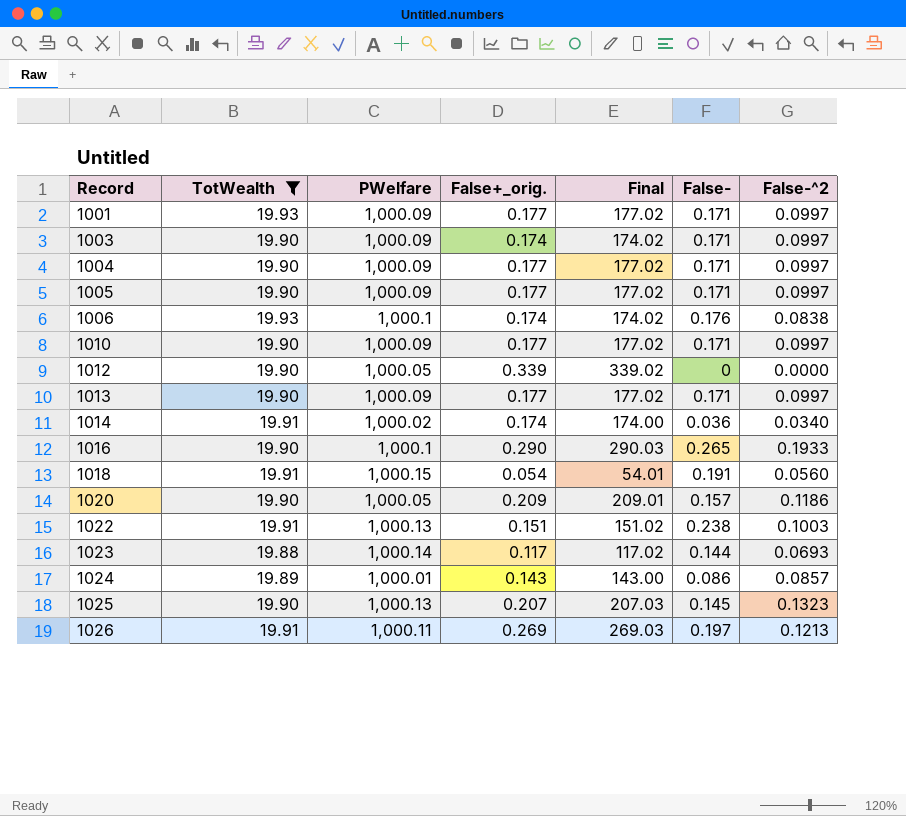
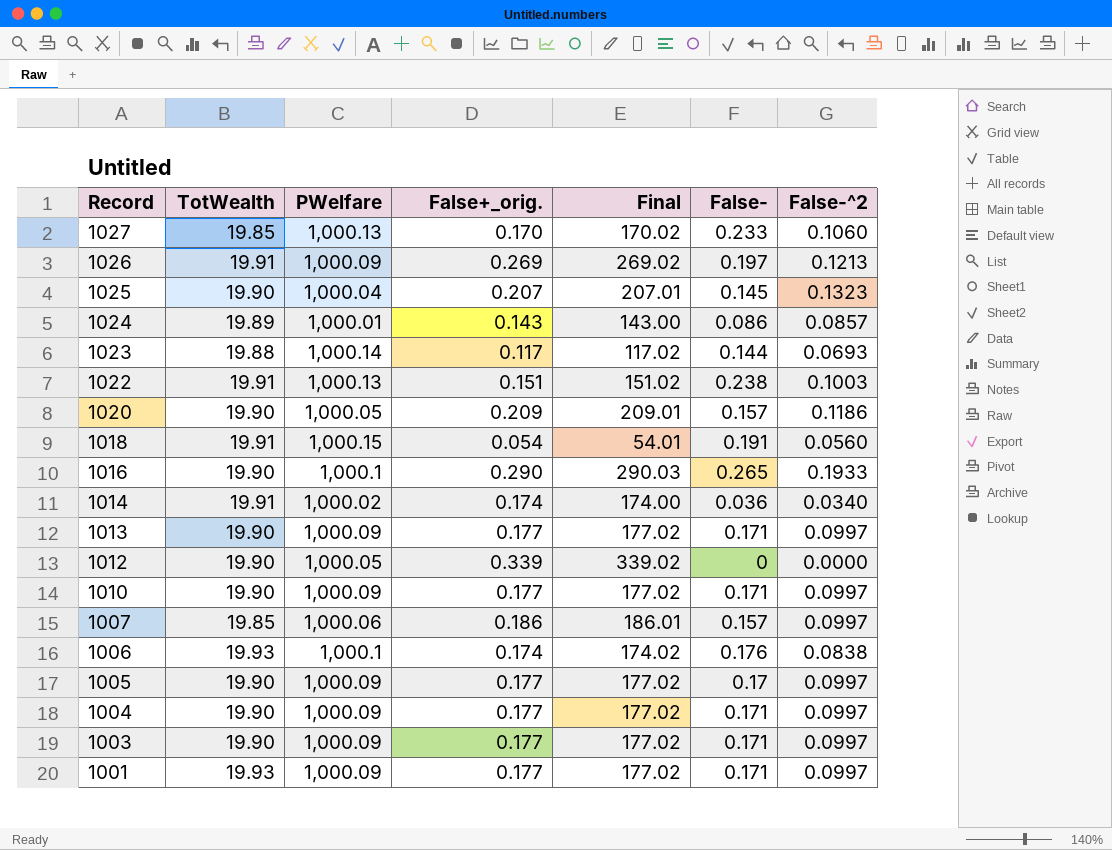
filter: TotWealth != 19.85 -> none
row order: Record ascending -> Record descending
1026 | PWelfare: 1,000.11 -> 1,000.09
1026 | Final: 269.03 -> 269.02
1025 | PWelfare: 1,000.13 -> 1,000.04
1025 | Final: 207.03 -> 207.01
1005 | False-: 0.171 -> 0.17
1003 | False+_orig.: 0.174 -> 0.177
1003 | Final: 174.02 -> 177.02

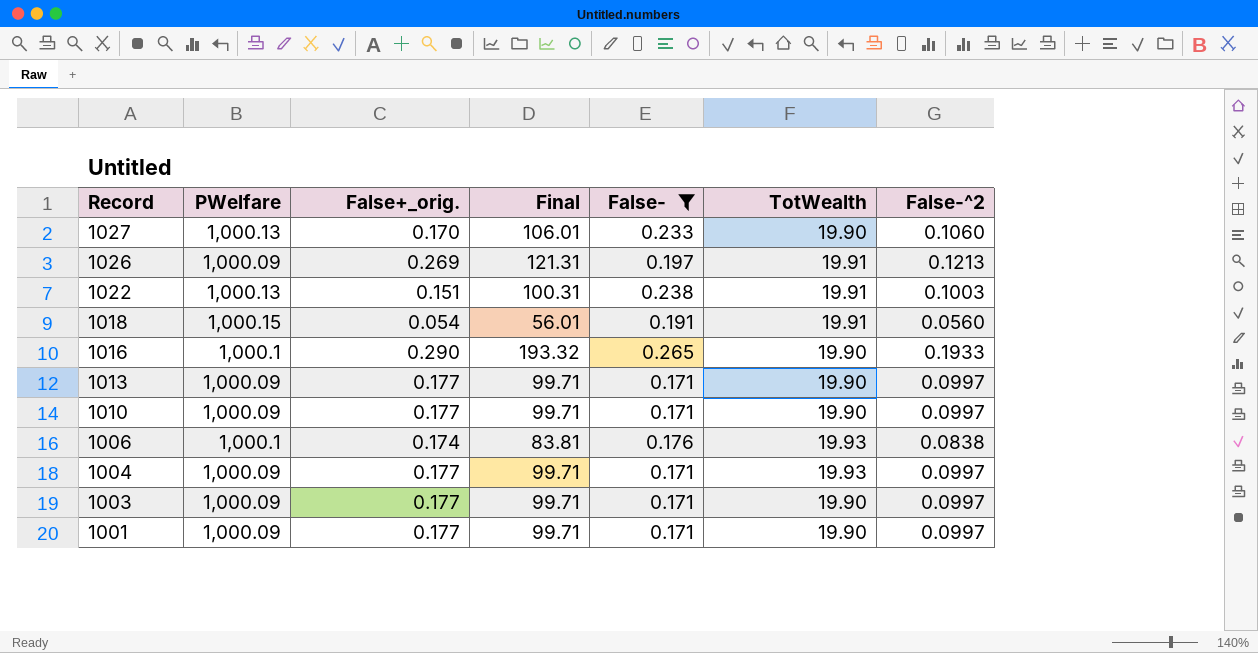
filter: none -> False- >= 0.171
column Final | formula: [PWelfare] * [False+_orig.] -> [PWelfare] * [False-^2]
column TotWealth | position: 2 -> 6
1027 | TotWealth: 19.85 -> 19.90
1004 | TotWealth: 19.90 -> 19.93
1001 | TotWealth: 19.93 -> 19.90

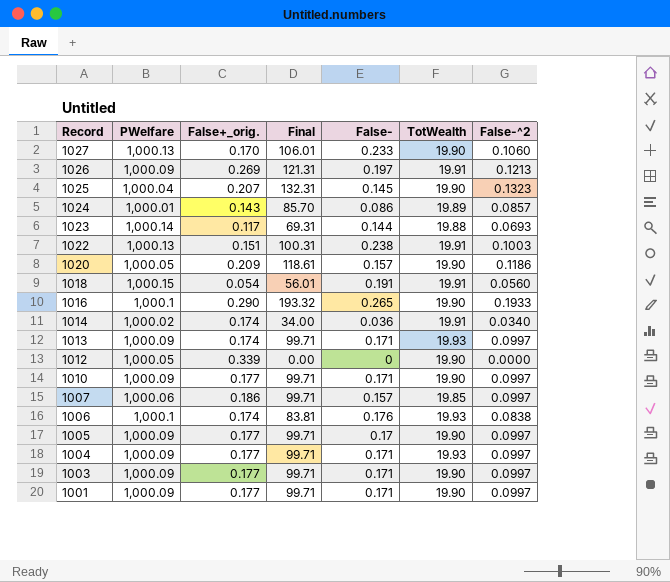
filter: False- >= 0.171 -> none
1013 | False+_orig.: 0.177 -> 0.174
1013 | TotWealth: 19.90 -> 19.93

